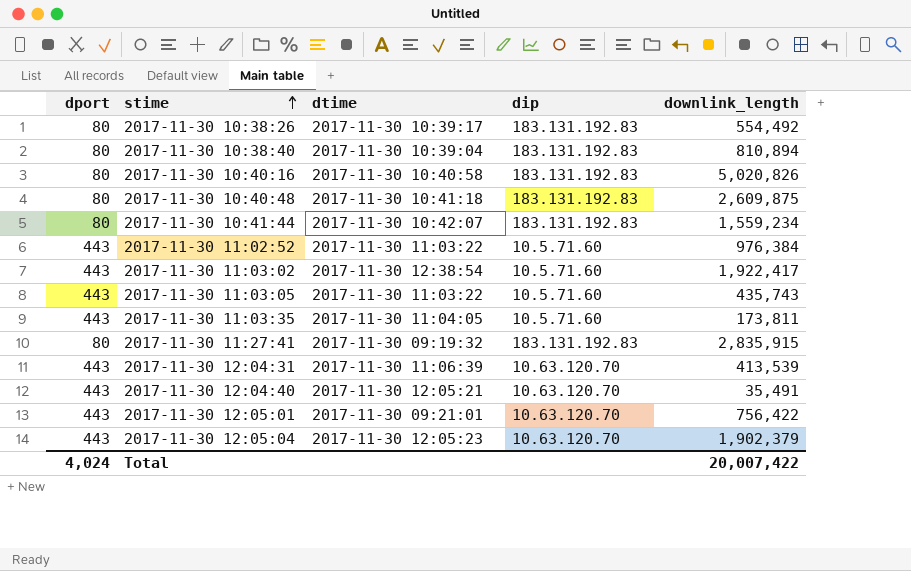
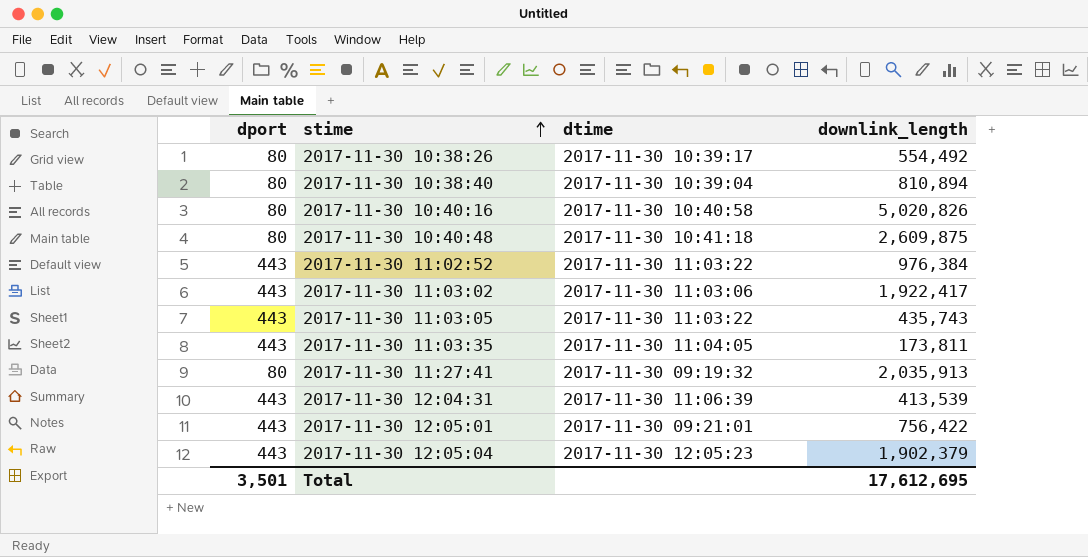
column dip | position: 4 -> none
row 2017-11-30 10:41:44: 80 | 2017-11-30 10:42:07 | 183.131.192.83 | 1,559,234 -> none
row 2017-11-30 12:04:40: 443 | 2017-11-30 12:05:21 | 10.63.120.70 | 35,491 -> none
2017-11-30 11:03:02 | dtime: 2017-11-30 12:38:54 -> 2017-11-30 11:03:06
2017-11-30 11:27:41 | downlink_length: 2,835,915 -> 2,035,913
Total | dport: 4,024 -> 3,501
Total | downlink_length: 20,007,422 -> 17,612,695

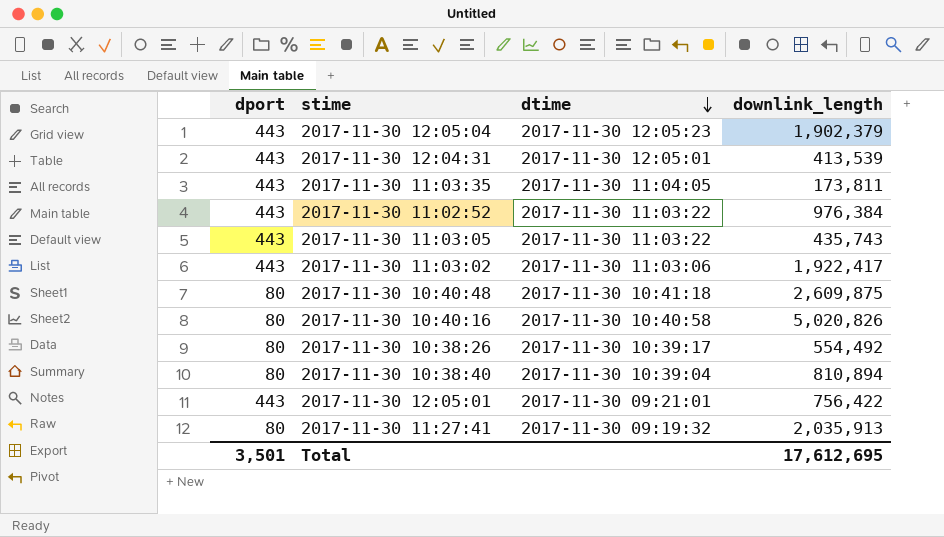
row order: stime ascending -> dtime descending
2017-11-30 12:04:31 | dtime: 2017-11-30 11:06:39 -> 2017-11-30 12:05:01

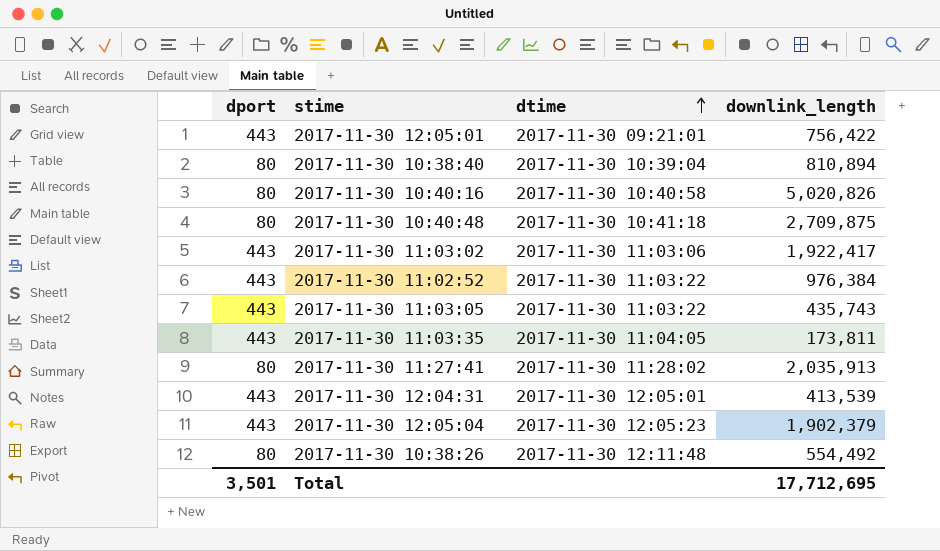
row order: dtime descending -> dtime ascending
2017-11-30 10:40:48 | downlink_length: 2,609,875 -> 2,709,875
2017-11-30 11:27:41 | dtime: 2017-11-30 09:19:32 -> 2017-11-30 11:28:02
2017-11-30 10:38:26 | dtime: 2017-11-30 10:39:17 -> 2017-11-30 12:11:48
Total | downlink_length: 17,612,695 -> 17,712,695

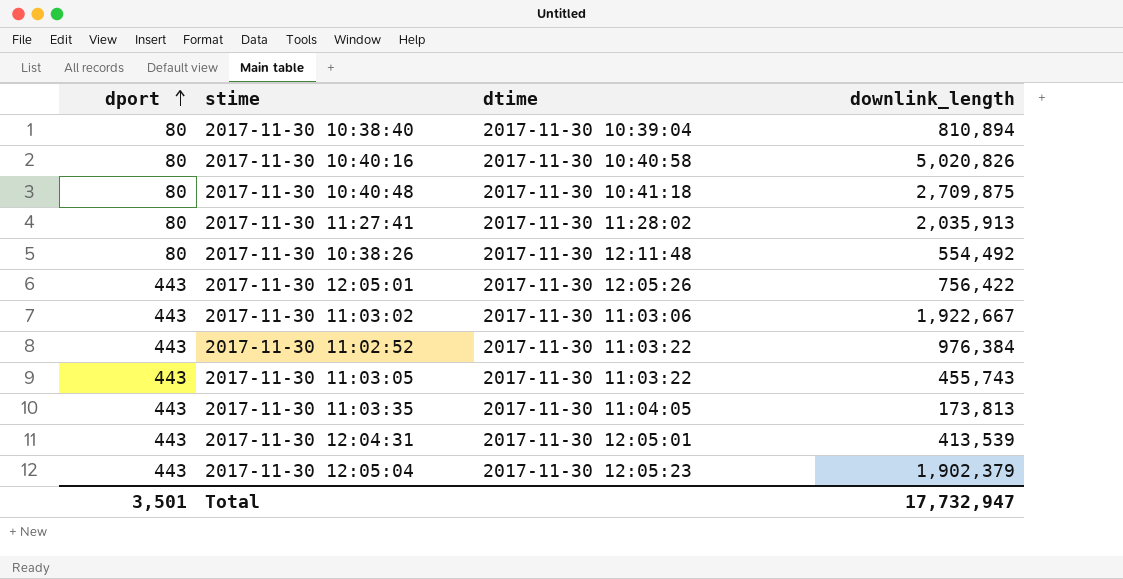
row order: dtime ascending -> dport ascending
2017-11-30 12:05:01 | dtime: 2017-11-30 09:21:01 -> 2017-11-30 12:05:26
2017-11-30 11:03:02 | downlink_length: 1,922,417 -> 1,922,667
2017-11-30 11:03:05 | downlink_length: 435,743 -> 455,743
2017-11-30 11:03:35 | downlink_length: 173,811 -> 173,813
Total | downlink_length: 17,712,695 -> 17,732,947

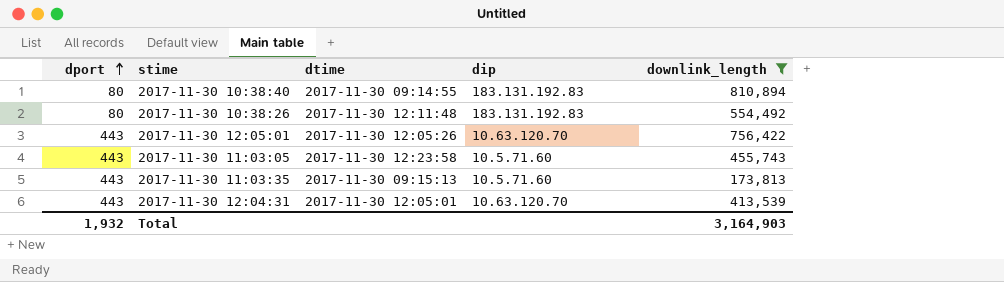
filter: none -> downlink_length <= 810,894
column dip | position: none -> 4
2017-11-30 10:38:40 | dtime: 2017-11-30 10:39:04 -> 2017-11-30 09:14:55
2017-11-30 11:03:05 | dtime: 2017-11-30 11:03:22 -> 2017-11-30 12:23:58
2017-11-30 11:03:35 | dtime: 2017-11-30 11:04:05 -> 2017-11-30 09:15:13
Total | dport: 3,501 -> 1,932
Total | downlink_length: 17,732,947 -> 3,164,903

